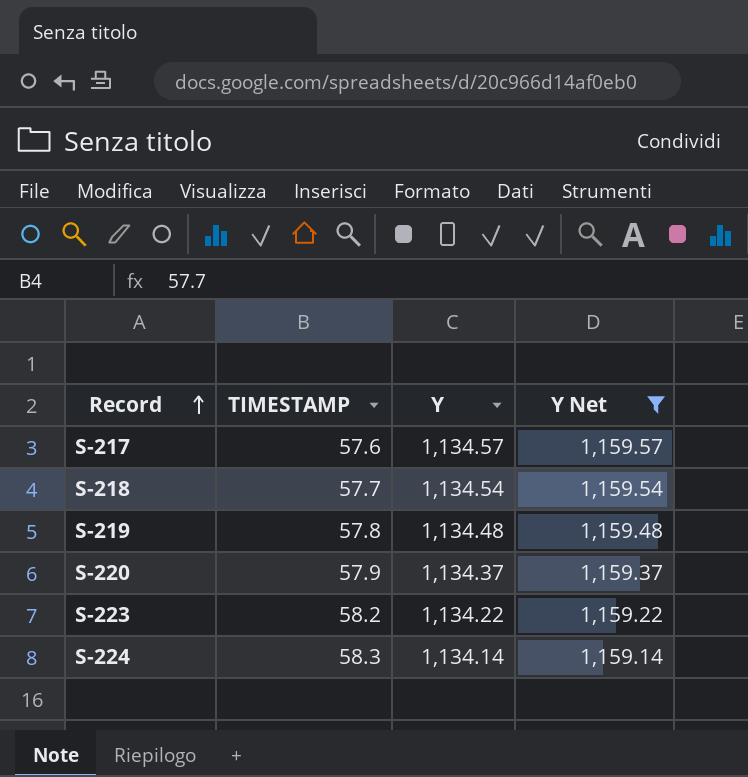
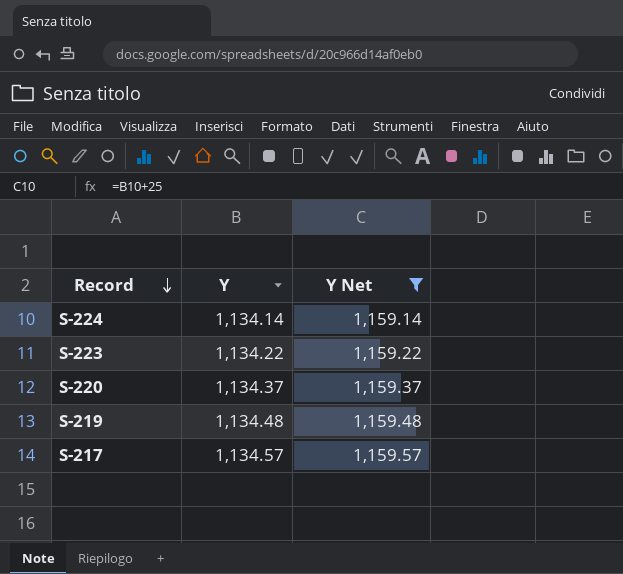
row order: Record ascending -> Record descending
column TIMESTAMP | position: 2 -> none
row S-218: 57.7 | 1,134.54 | 1,159.54 -> none

